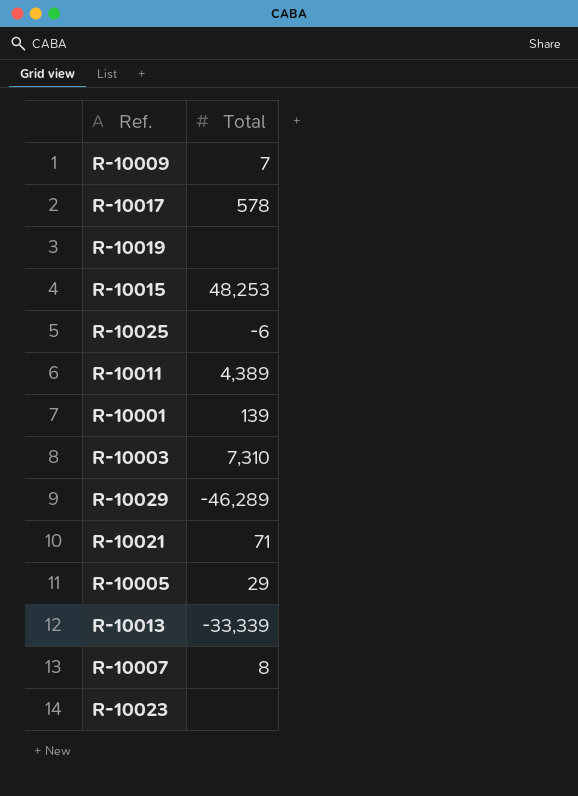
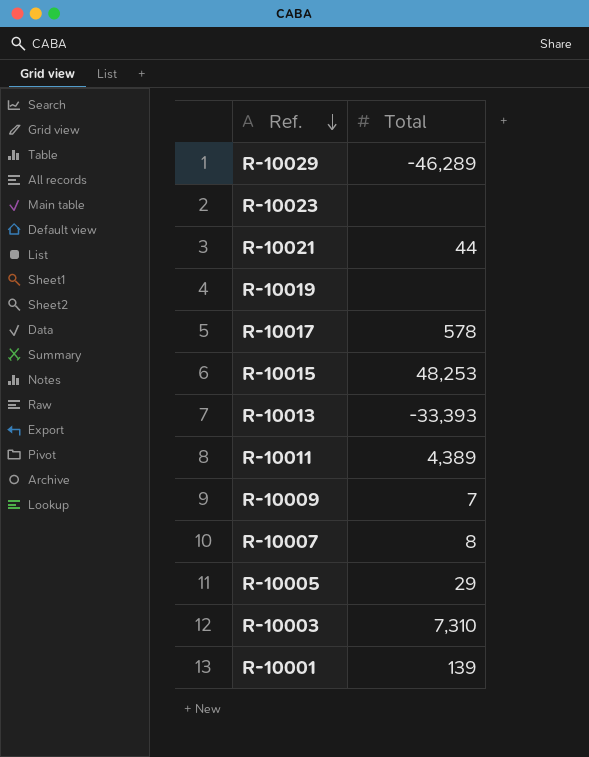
row order: none -> Ref. descending
row R-10025: -6 -> none
R-10021 | Total: 71 -> 44
R-10013 | Total: -33,339 -> -33,393

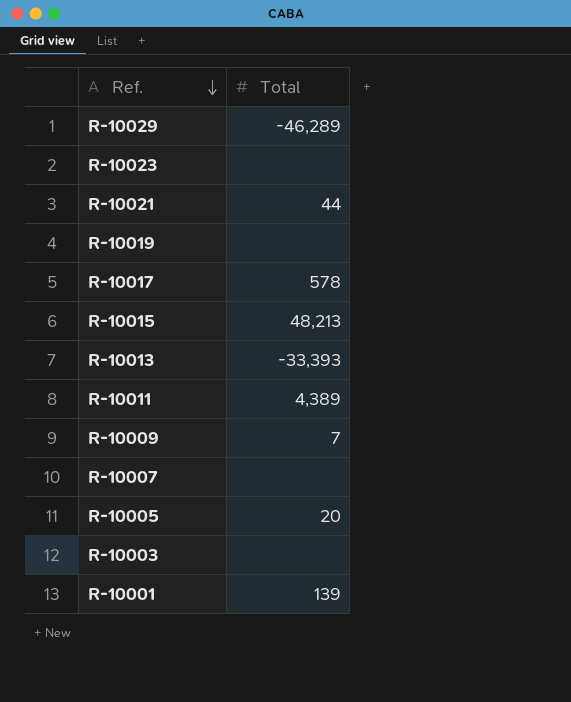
R-10015 | Total: 48,253 -> 48,213
R-10007 | Total: 8 -> none
R-10005 | Total: 29 -> 20
R-10003 | Total: 7,310 -> none

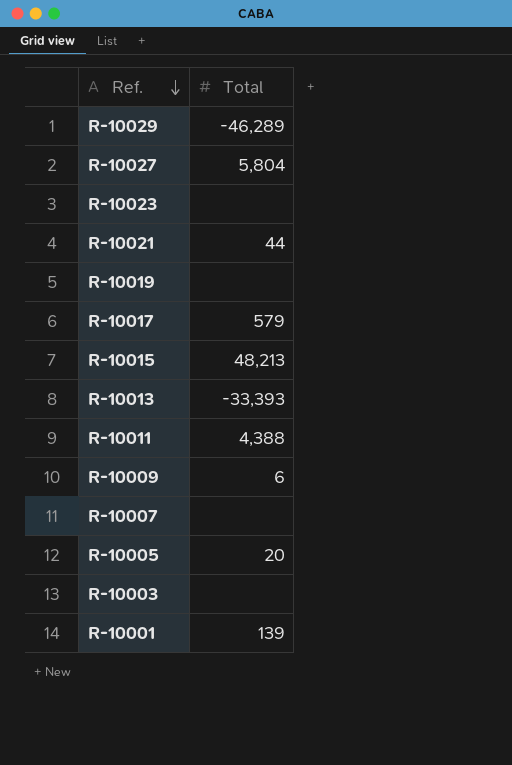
row R-10027: none -> 5,804
R-10017 | Total: 578 -> 579
R-10011 | Total: 4,389 -> 4,388
R-10009 | Total: 7 -> 6

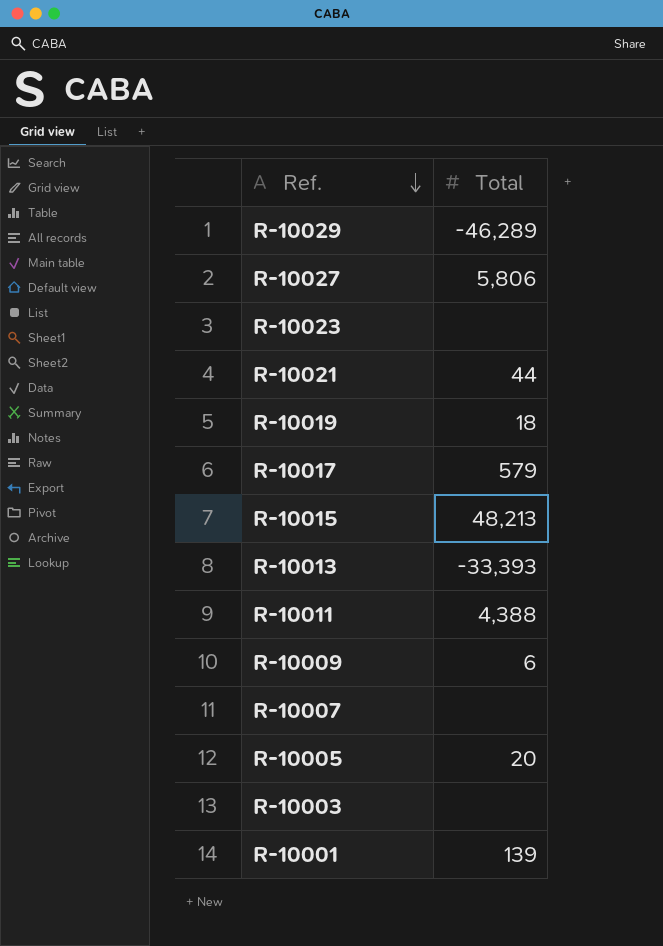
R-10027 | Total: 5,804 -> 5,806
R-10019 | Total: none -> 18

